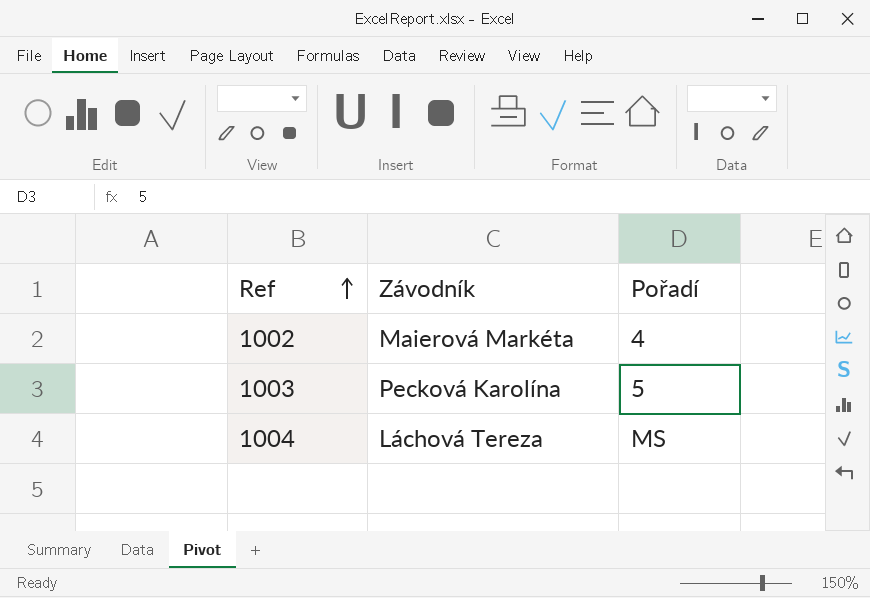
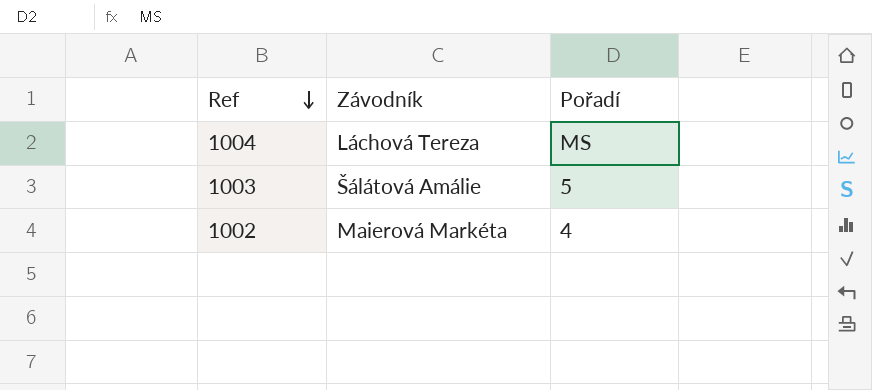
row order: Ref ascending -> Ref descending
1003 | Závodník: Pecková Karolína -> Šálátová Amálie

